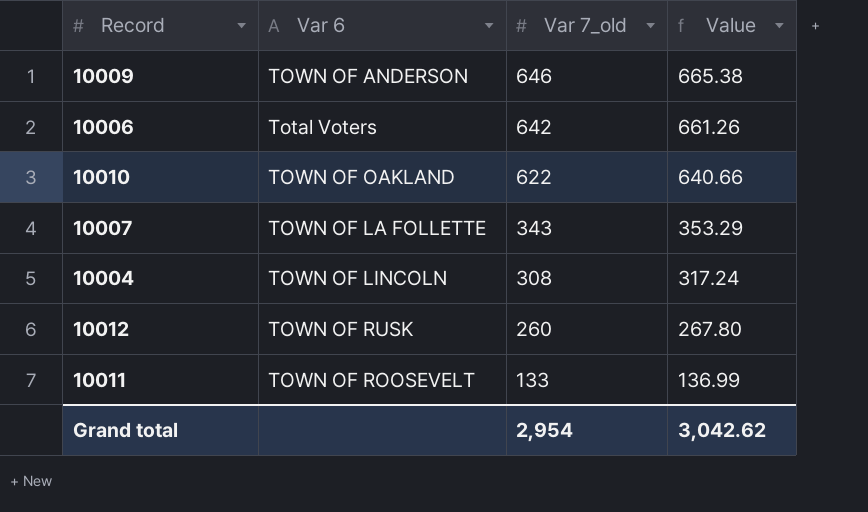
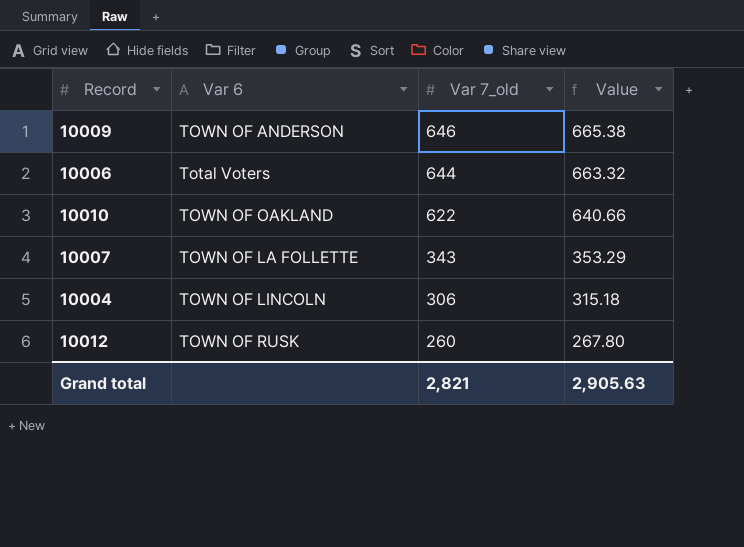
row 10011: TOWN OF ROOSEVELT | 133 | 136.99 -> none
10006 | Var 7_old: 642 -> 644
10006 | Value: 661.26 -> 663.32
10004 | Var 7_old: 308 -> 306
10004 | Value: 317.24 -> 315.18
Grand total | Var 7_old: 2,954 -> 2,821
Grand total | Value: 3,042.62 -> 2,905.63

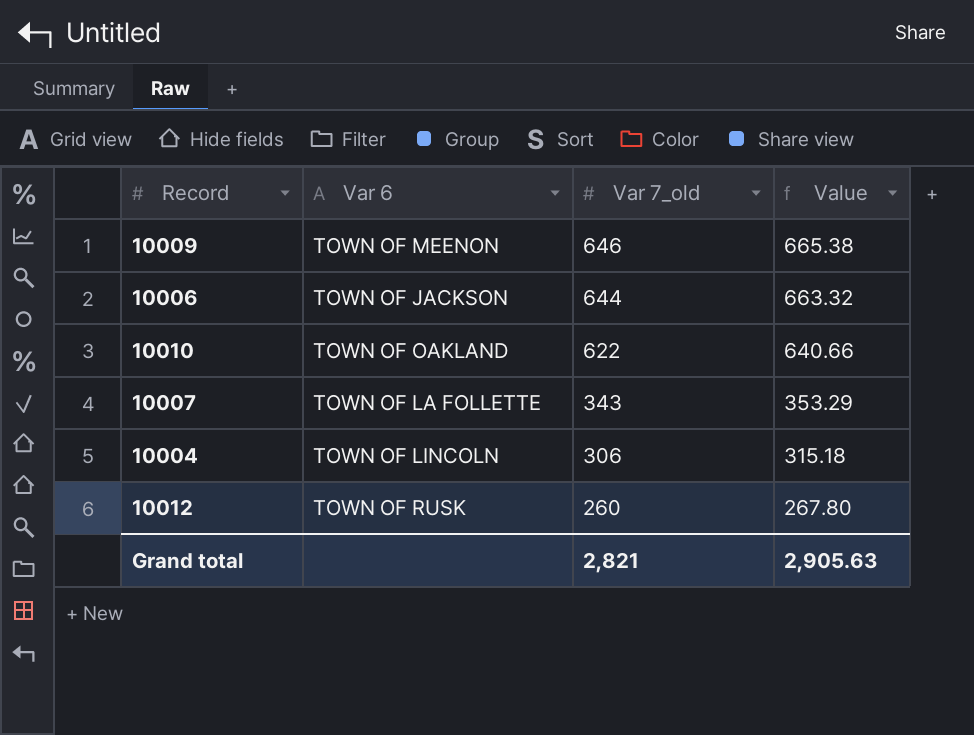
10009 | Var 6: TOWN OF ANDERSON -> TOWN OF MEENON
10006 | Var 6: Total Voters -> TOWN OF JACKSON

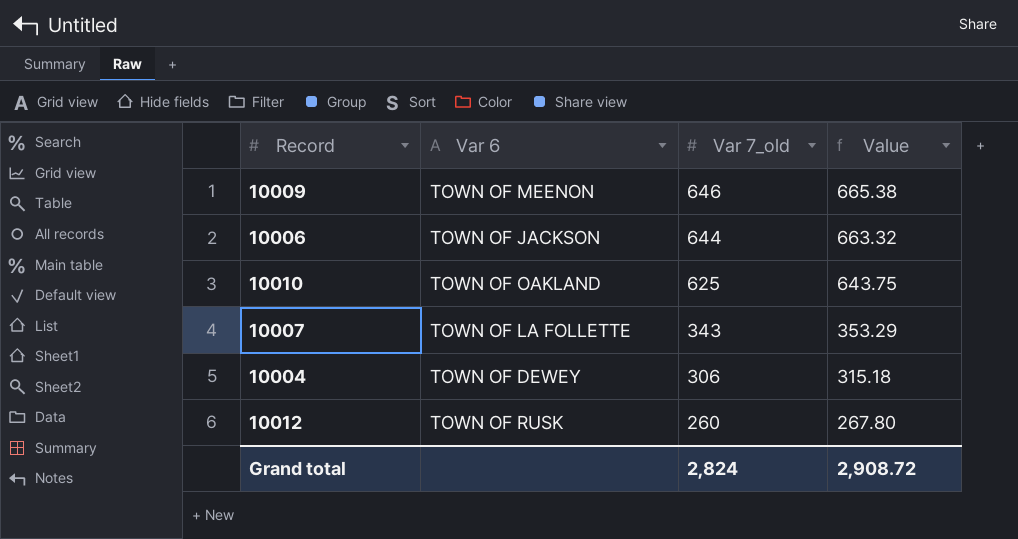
10010 | Var 7_old: 622 -> 625
10010 | Value: 640.66 -> 643.75
10004 | Var 6: TOWN OF LINCOLN -> TOWN OF DEWEY
Grand total | Var 7_old: 2,821 -> 2,824
Grand total | Value: 2,905.63 -> 2,908.72

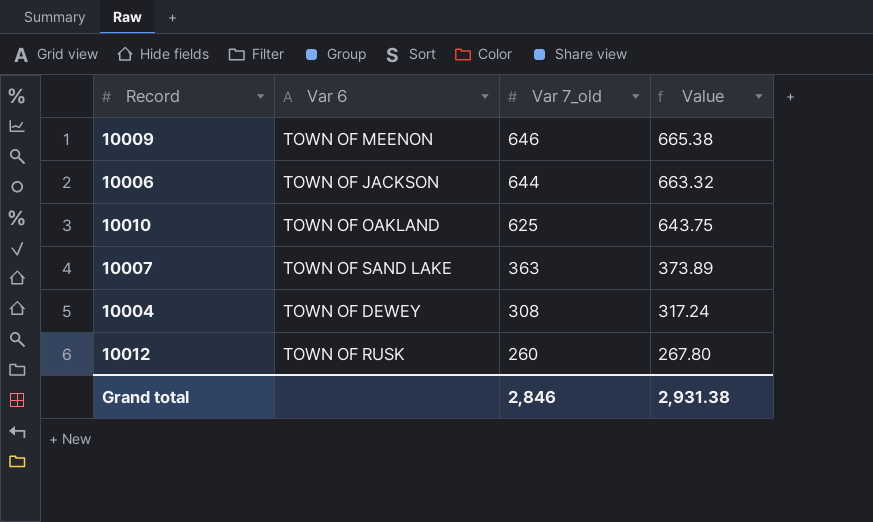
10007 | Var 6: TOWN OF LA FOLLETTE -> TOWN OF SAND LAKE
10007 | Var 7_old: 343 -> 363
10007 | Value: 353.29 -> 373.89
10004 | Var 7_old: 306 -> 308
10004 | Value: 315.18 -> 317.24
Grand total | Var 7_old: 2,824 -> 2,846
Grand total | Value: 2,908.72 -> 2,931.38

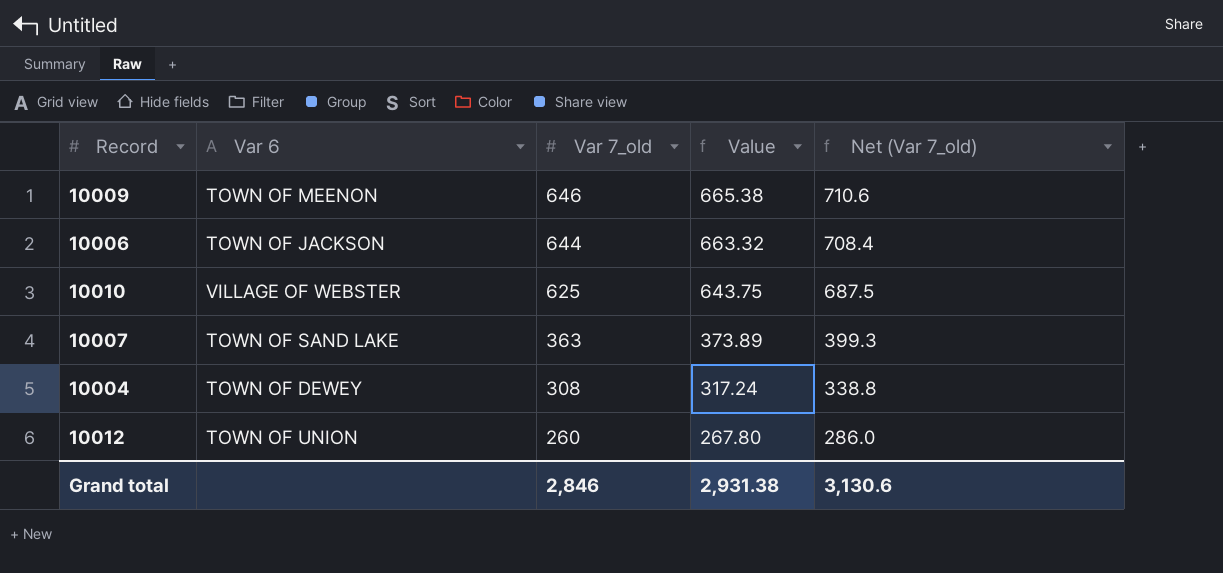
column Net (Var 7_old) | formula: none -> [Var 7_old] * 1.1
10010 | Var 6: TOWN OF OAKLAND -> VILLAGE OF WEBSTER
10012 | Var 6: TOWN OF RUSK -> TOWN OF UNION

